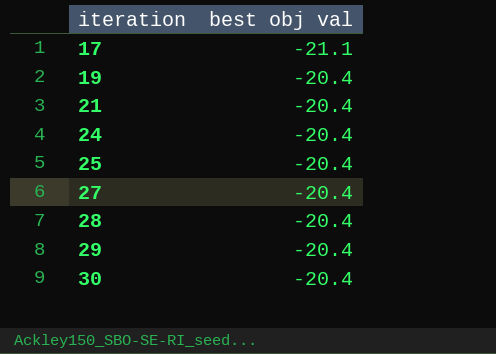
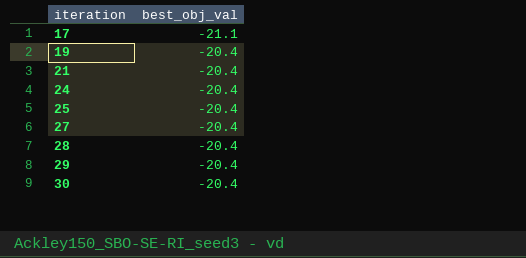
column name: best obj val -> best_obj_val

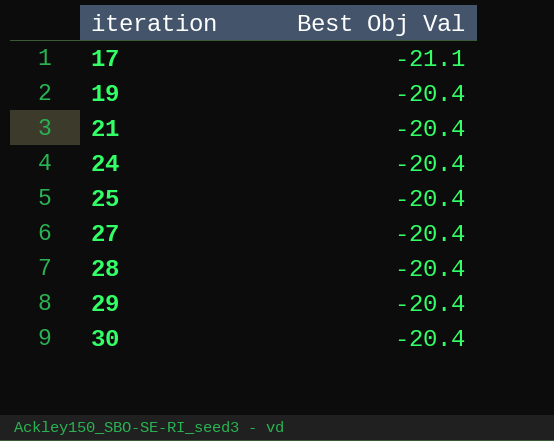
column name: best_obj_val -> Best Obj Val

